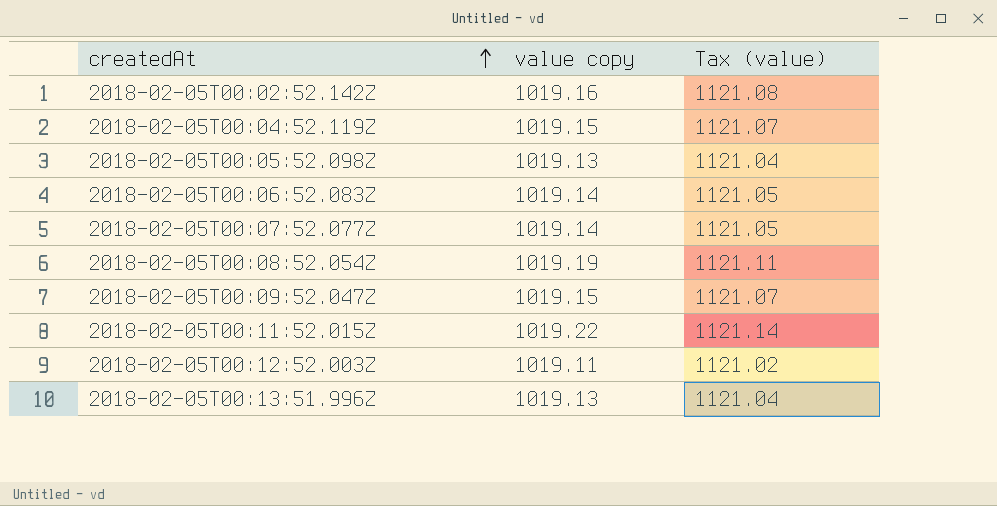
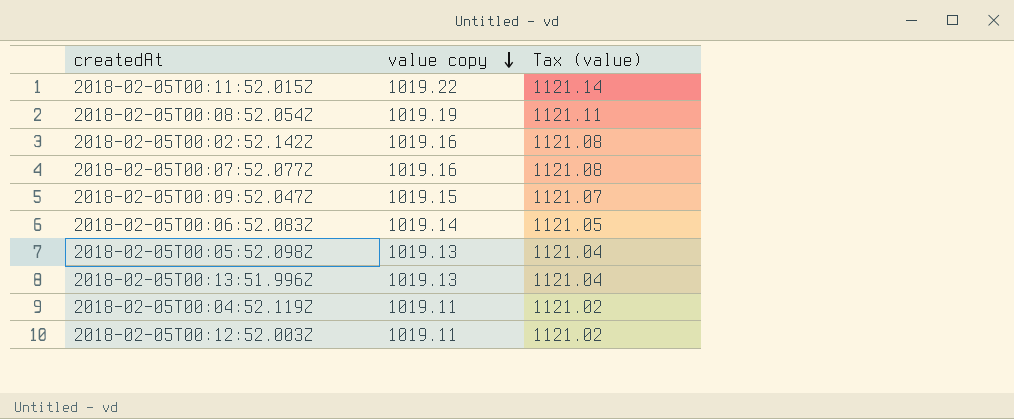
row order: createdAt ascending -> value copy descending
2018-02-05T00:07:52.077Z | value copy: 1019.14 -> 1019.16
2018-02-05T00:07:52.077Z | Tax (value): 1121.05 -> 1121.08
2018-02-05T00:04:52.119Z | value copy: 1019.15 -> 1019.11
2018-02-05T00:04:52.119Z | Tax (value): 1121.07 -> 1121.02

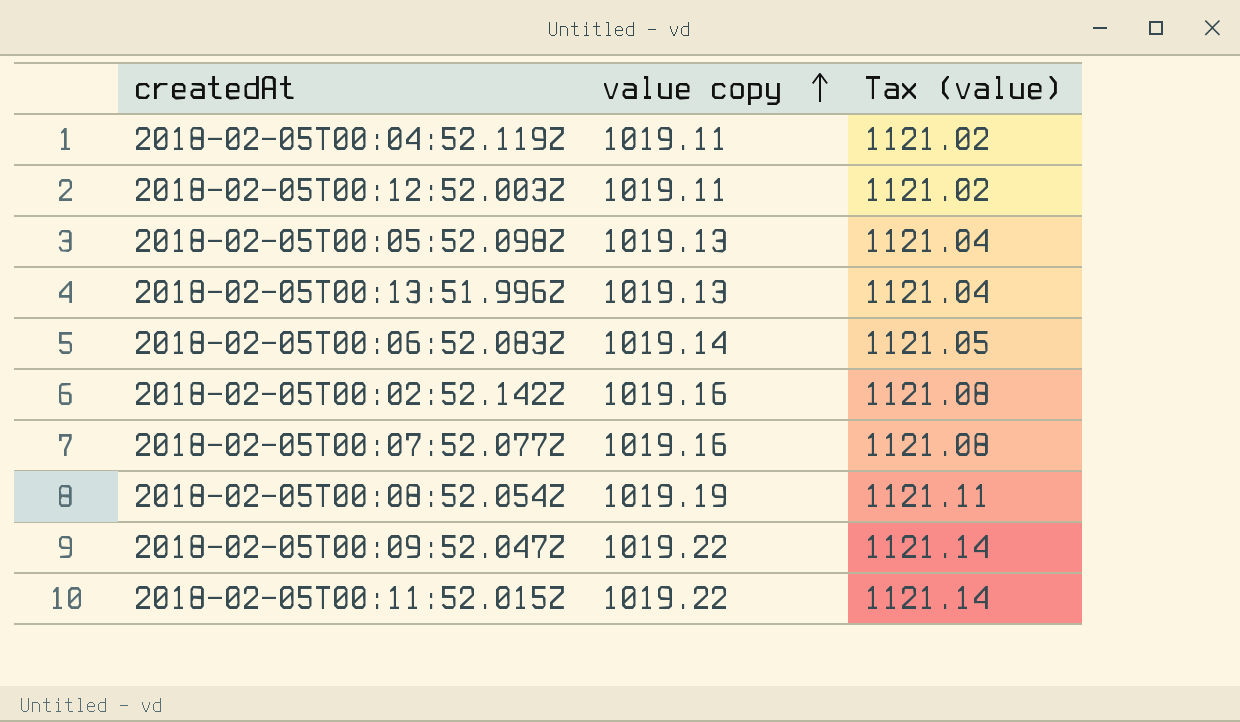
row order: value copy descending -> value copy ascending
2018-02-05T00:09:52.047Z | value copy: 1019.15 -> 1019.22
2018-02-05T00:09:52.047Z | Tax (value): 1121.07 -> 1121.14

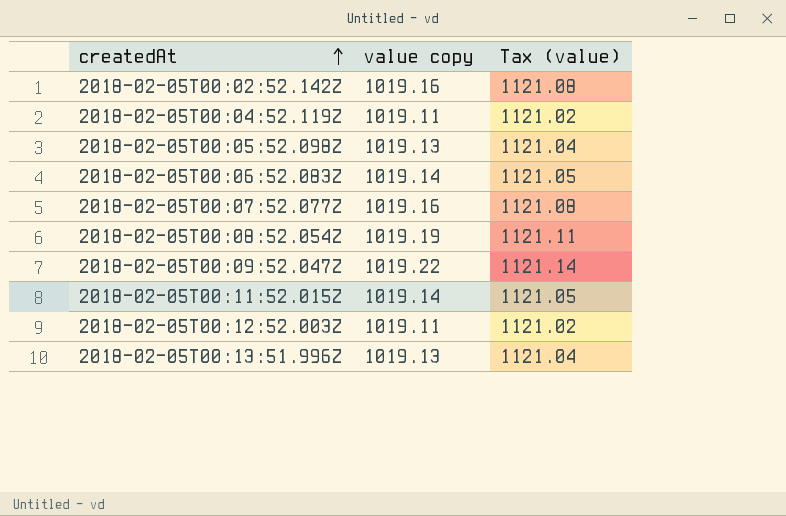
row order: value copy ascending -> createdAt ascending
2018-02-05T00:11:52.015Z | value copy: 1019.22 -> 1019.14
2018-02-05T00:11:52.015Z | Tax (value): 1121.14 -> 1121.05

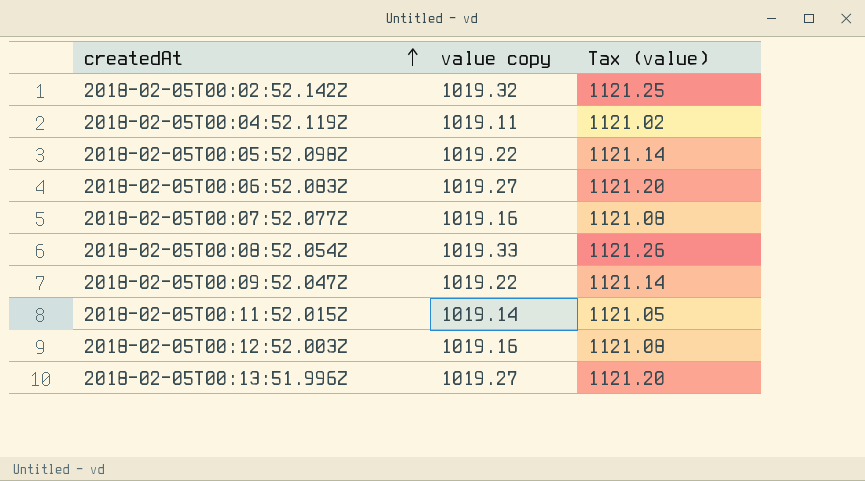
2018-02-05T00:02:52.142Z | value copy: 1019.16 -> 1019.32
2018-02-05T00:02:52.142Z | Tax (value): 1121.08 -> 1121.25
2018-02-05T00:05:52.098Z | value copy: 1019.13 -> 1019.22
2018-02-05T00:05:52.098Z | Tax (value): 1121.04 -> 1121.14
2018-02-05T00:06:52.083Z | value copy: 1019.14 -> 1019.27
2018-02-05T00:06:52.083Z | Tax (value): 1121.05 -> 1121.20
2018-02-05T00:08:52.054Z | value copy: 1019.19 -> 1019.33
2018-02-05T00:08:52.054Z | Tax (value): 1121.11 -> 1121.26
2018-02-05T00:12:52.003Z | value copy: 1019.11 -> 1019.16
2018-02-05T00:12:52.003Z | Tax (value): 1121.02 -> 1121.08
2018-02-05T00:13:51.996Z | value copy: 1019.13 -> 1019.27
2018-02-05T00:13:51.996Z | Tax (value): 1121.04 -> 1121.20

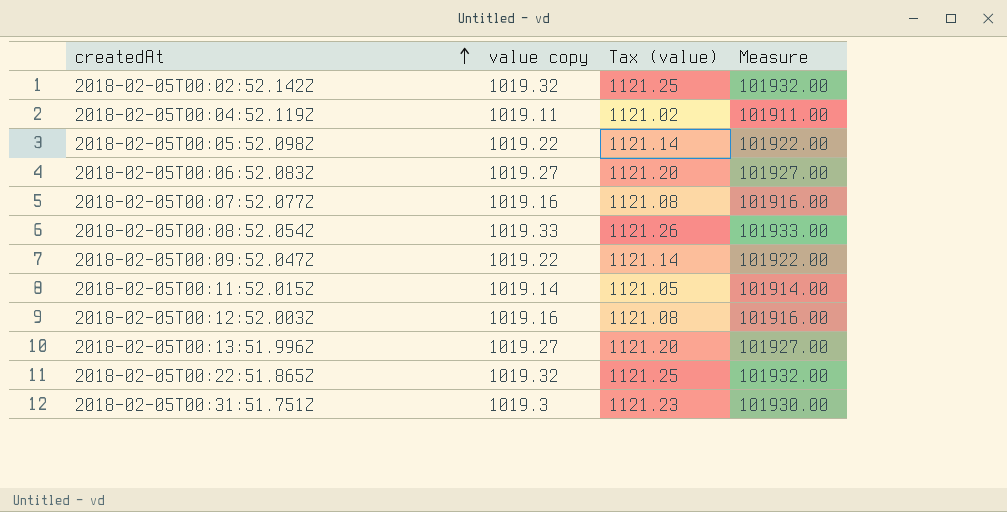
column Measure | formula: none -> [value copy] * 100
row 2018-02-05T00:22:51.865Z: none -> 1019.32 | 1121.25 | 101932.00
row 2018-02-05T00:31:51.751Z: none -> 1019.3 | 1121.23 | 101930.00

